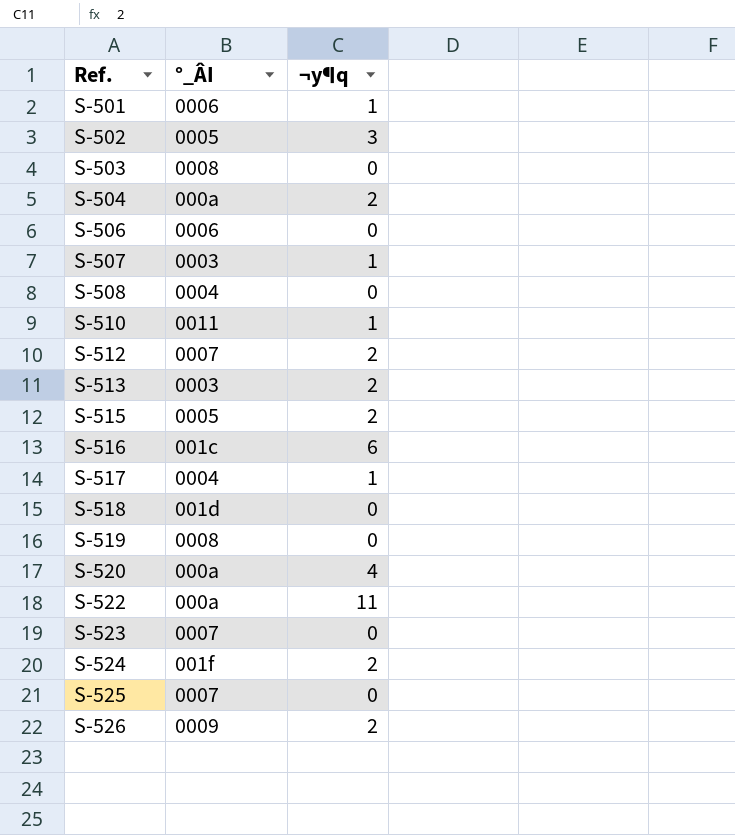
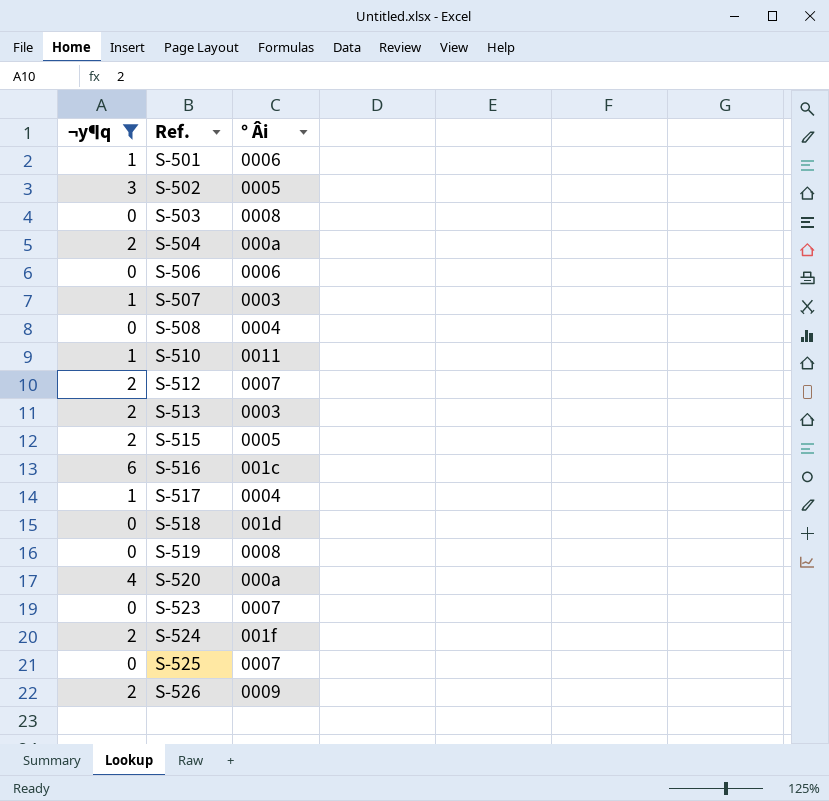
filter: none -> ¬y¶q != 11
column ¬y¶q | position: 3 -> 1
column name: °_ÂI -> ° Âi

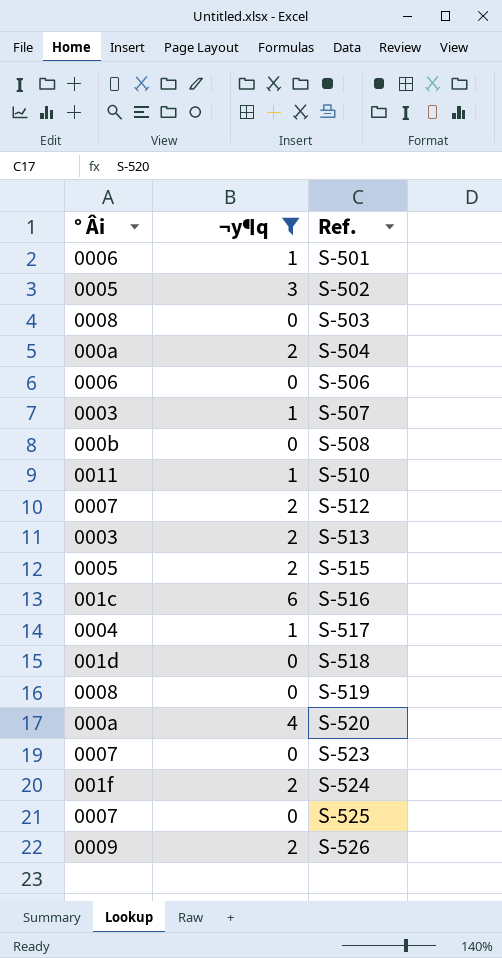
column ° Âi | position: 3 -> 1
S-508 | ° Âi: 0004 -> 000b

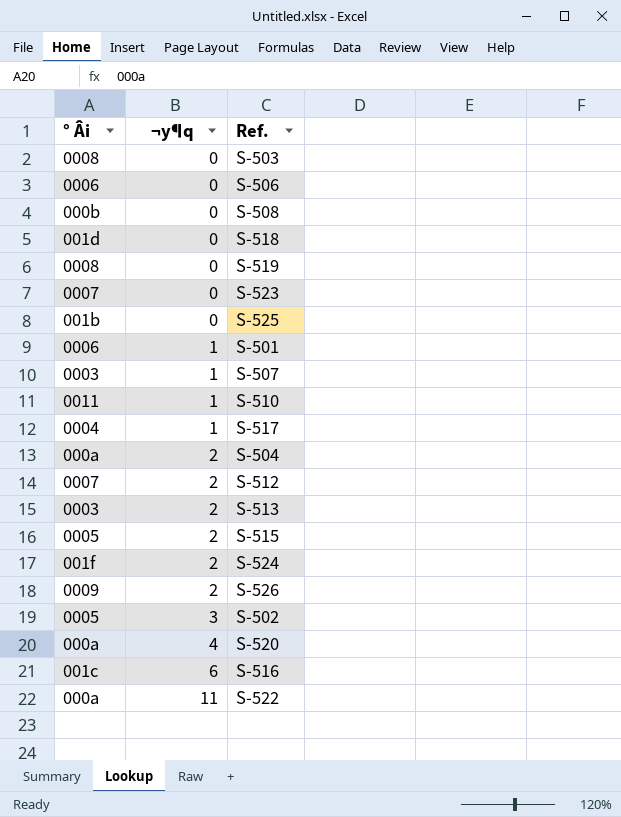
filter: ¬y¶q != 11 -> none
row order: Ref. ascending -> ¬y¶q ascending
S-525 | ° Âi: 0007 -> 001b

